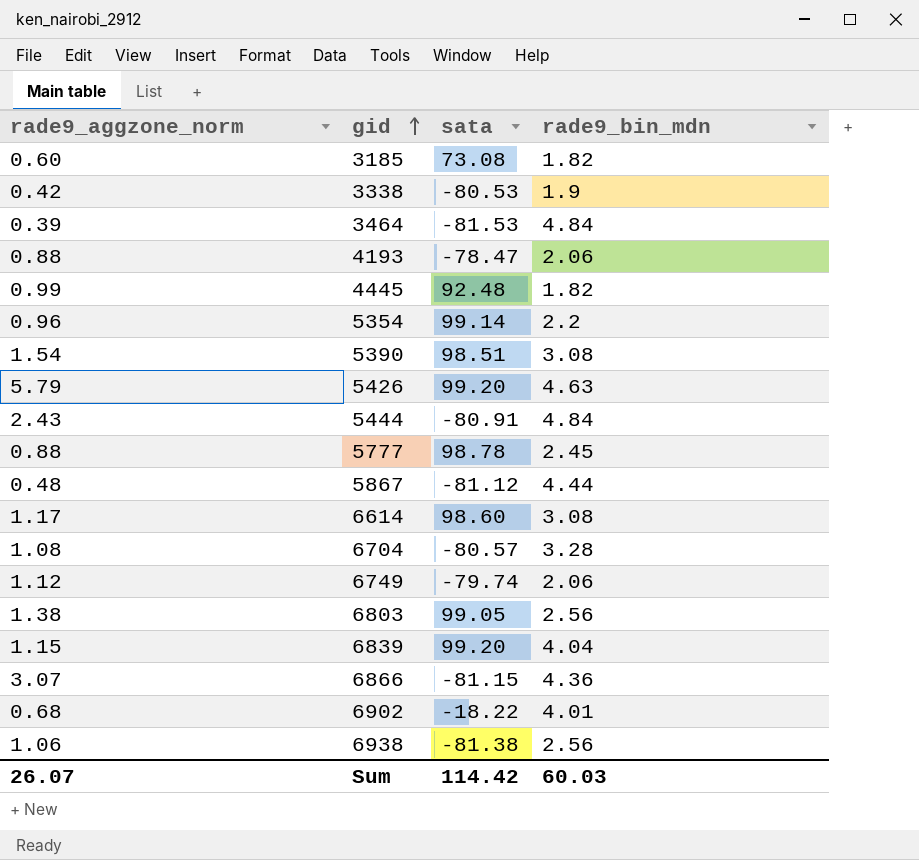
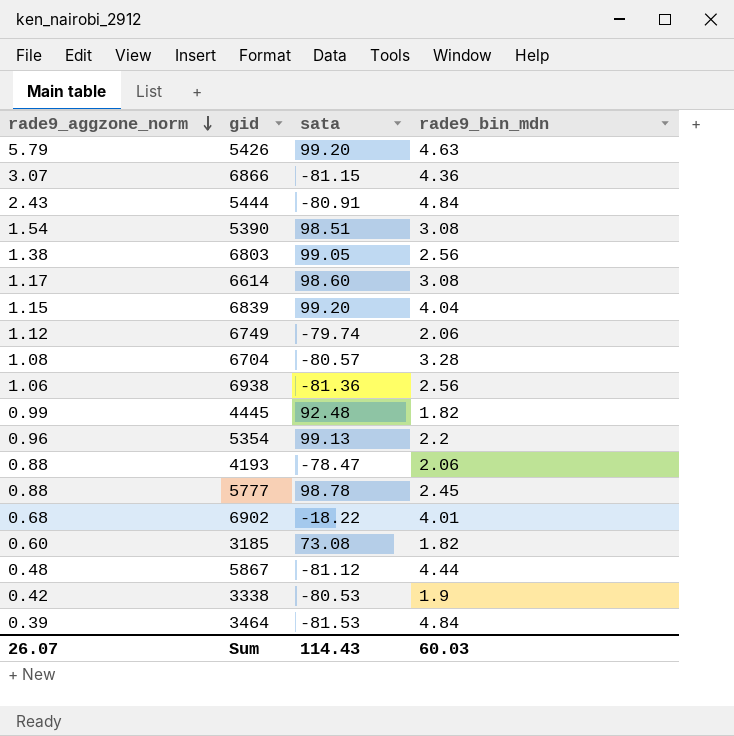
row order: gid ascending -> rade9_aggzone_norm descending
6938 | sata: -81.38 -> -81.36
5354 | sata: 99.14 -> 99.13
Sum | sata: 114.42 -> 114.43

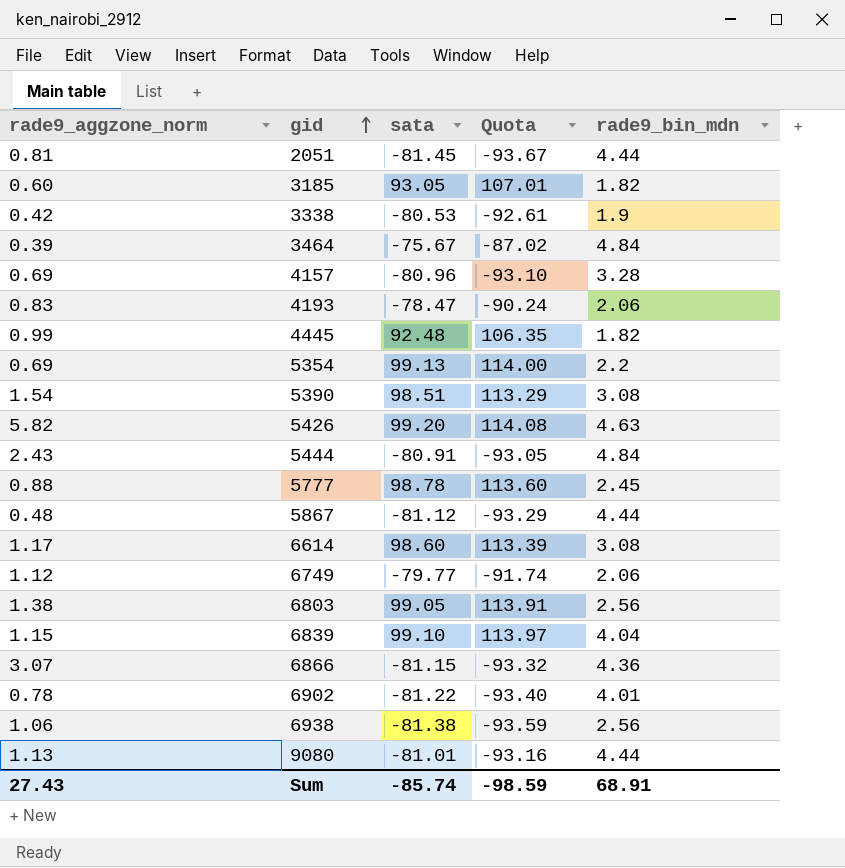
row order: rade9_aggzone_norm descending -> gid ascending
column Quota | formula: none -> [sata] * 1.15
row 6704: 1.08 | -80.57 | 3.28 -> none
row 2051: none -> 0.81 | -81.45 | -93.67 | 4.44
3185 | sata: 73.08 -> 93.05
3464 | sata: -81.53 -> -75.67
row 4157: none -> 0.69 | -80.96 | -93.10 | 3.28
4193 | rade9_aggzone_norm: 0.88 -> 0.83
5354 | rade9_aggzone_norm: 0.96 -> 0.69
5426 | rade9_aggzone_norm: 5.79 -> 5.82
6749 | sata: -79.74 -> -79.77
6839 | sata: 99.20 -> 99.10
6902 | rade9_aggzone_norm: 0.68 -> 0.78
6902 | sata: -18.22 -> -81.22
6938 | sata: -81.36 -> -81.38
row 9080: none -> 1.13 | -81.01 | -93.16 | 4.44
Sum | rade9_aggzone_norm: 26.07 -> 27.43
Sum | sata: 114.43 -> -85.74
Sum | rade9_bin_mdn: 60.03 -> 68.91

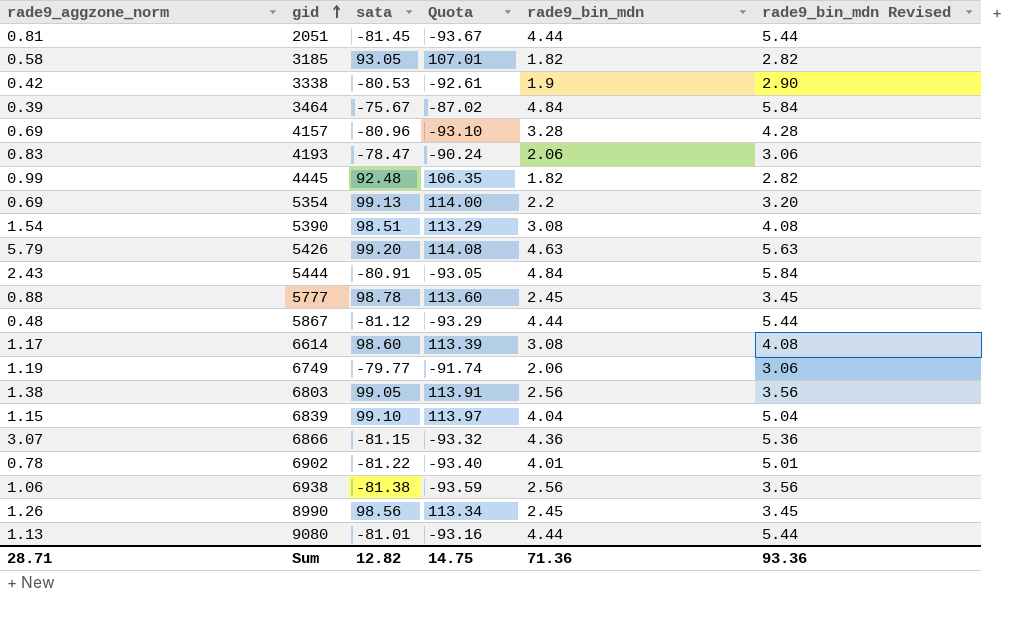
column rade9_bin_mdn Revised | formula: none -> [rade9_bin_mdn] + 1
3185 | rade9_aggzone_norm: 0.60 -> 0.58
5426 | rade9_aggzone_norm: 5.82 -> 5.79
6749 | rade9_aggzone_norm: 1.12 -> 1.19
row 8990: none -> 1.26 | 98.56 | 113.34 | 2.45 | 3.45
Sum | rade9_aggzone_norm: 27.43 -> 28.71
Sum | sata: -85.74 -> 12.82
Sum | Quota: -98.59 -> 14.75
Sum | rade9_bin_mdn: 68.91 -> 71.36

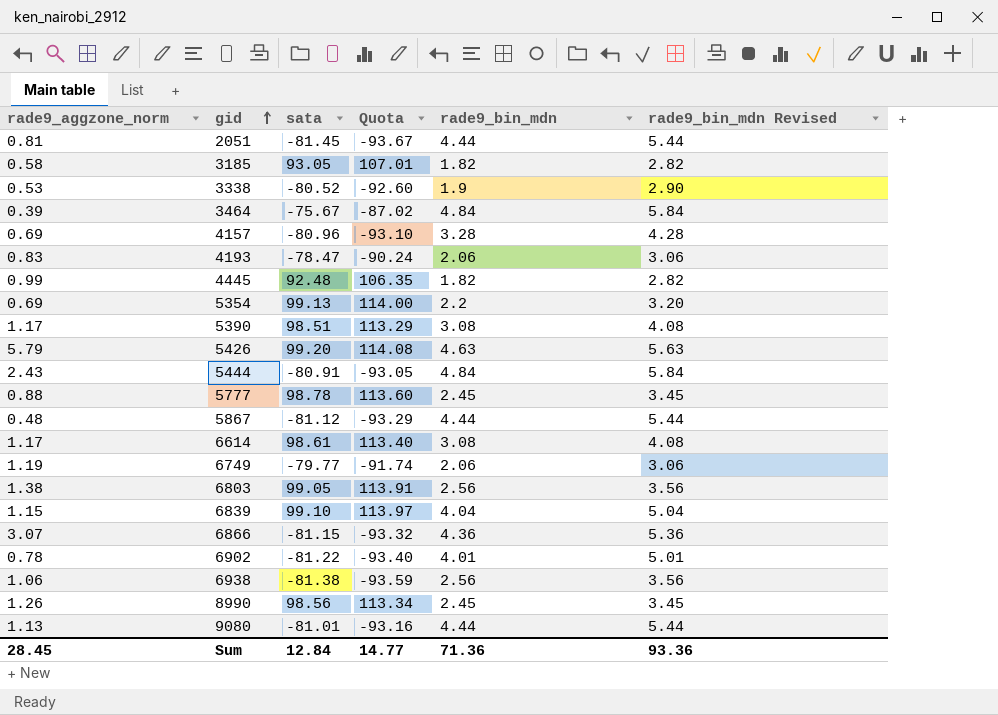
3338 | rade9_aggzone_norm: 0.42 -> 0.53
3338 | sata: -80.53 -> -80.52
3338 | Quota: -92.61 -> -92.60
5390 | rade9_aggzone_norm: 1.54 -> 1.17
6614 | sata: 98.60 -> 98.61
6614 | Quota: 113.39 -> 113.40
Sum | rade9_aggzone_norm: 28.71 -> 28.45
Sum | sata: 12.82 -> 12.84
Sum | Quota: 14.75 -> 14.77

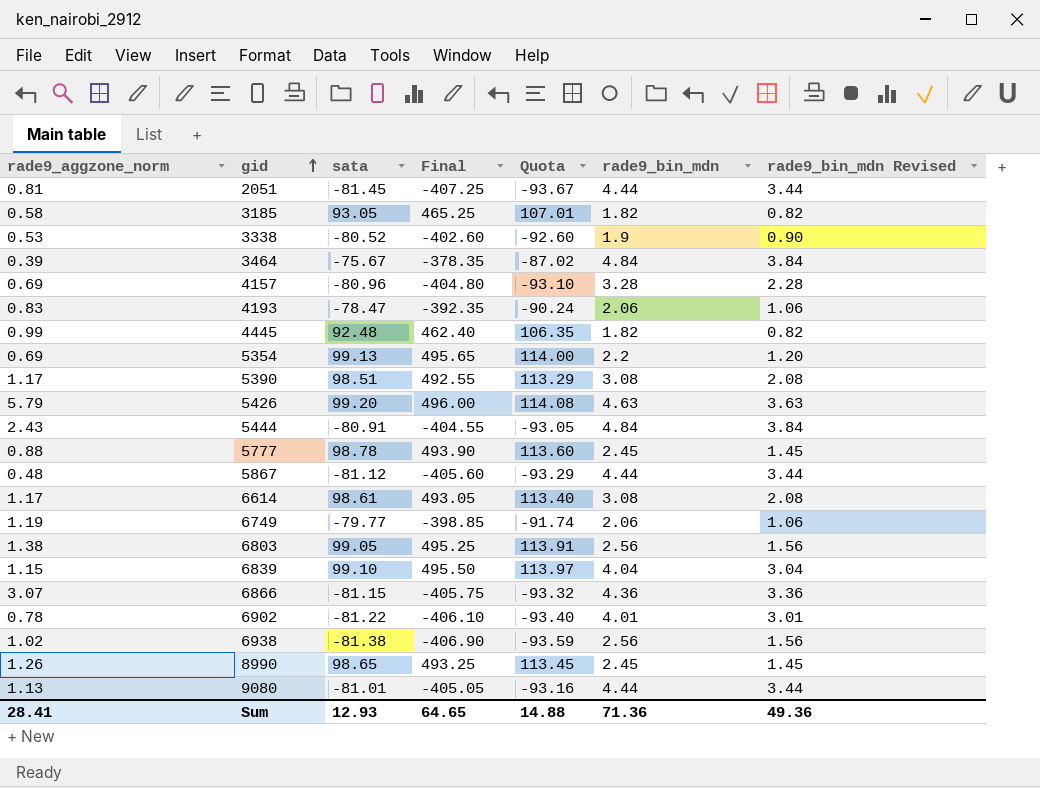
column Final | formula: none -> [sata] * 5
column rade9_bin_mdn Revised | formula: [rade9_bin_mdn] + 1 -> [rade9_bin_mdn] - 1
6938 | rade9_aggzone_norm: 1.06 -> 1.02
8990 | sata: 98.56 -> 98.65
8990 | Quota: 113.34 -> 113.45
Sum | rade9_aggzone_norm: 28.45 -> 28.41
Sum | sata: 12.84 -> 12.93
Sum | Quota: 14.77 -> 14.88
Sum | rade9_bin_mdn Revised: 93.36 -> 49.36

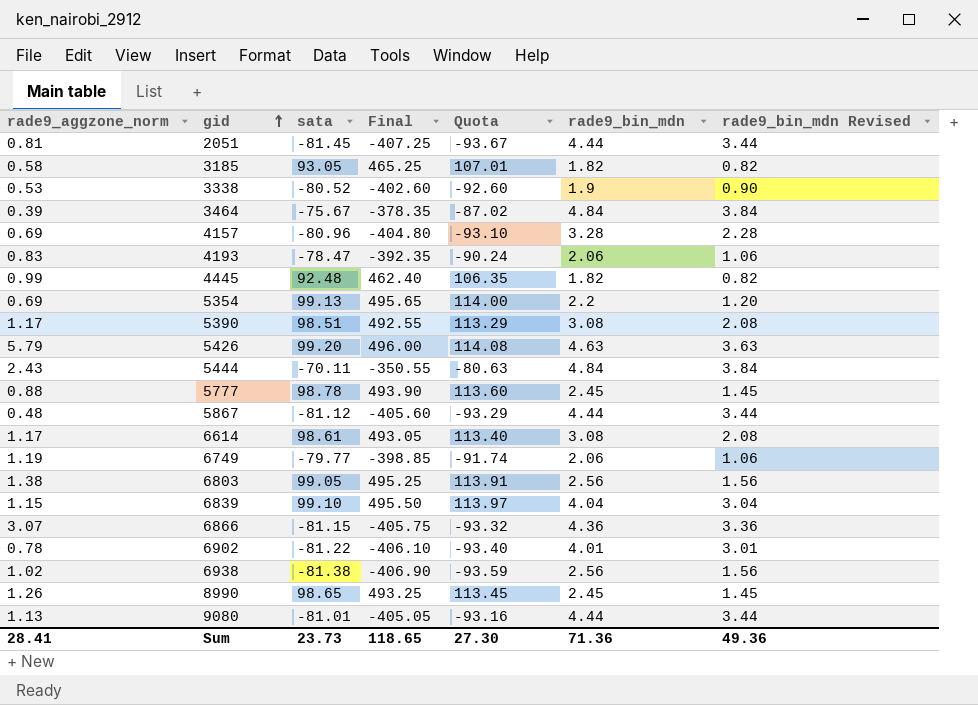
5444 | sata: -80.91 -> -70.11
5444 | Final: -404.55 -> -350.55
5444 | Quota: -93.05 -> -80.63
Sum | sata: 12.93 -> 23.73
Sum | Final: 64.65 -> 118.65
Sum | Quota: 14.88 -> 27.30

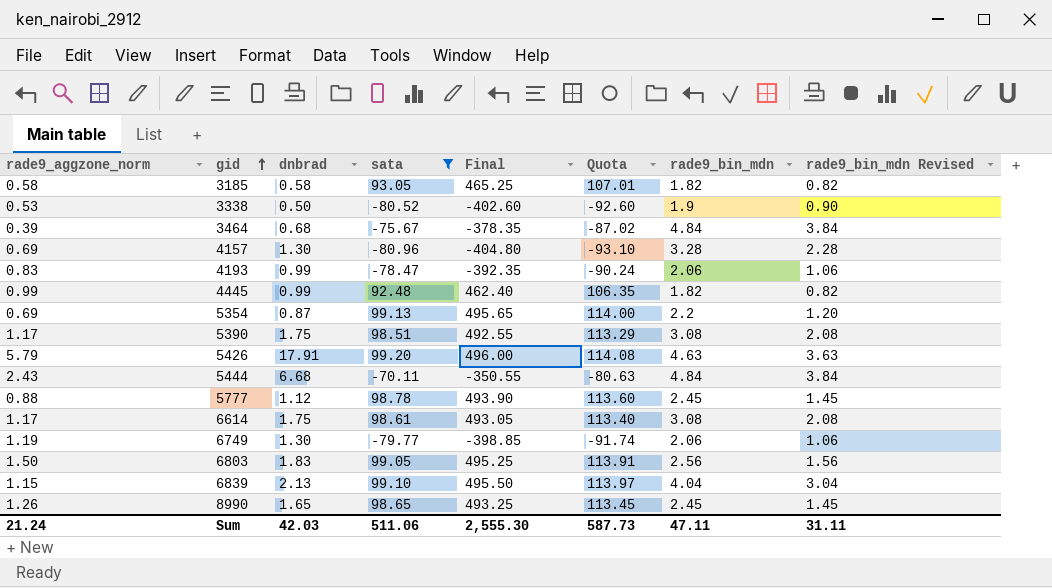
filter: none -> sata >= -80.96
column dnbrad | position: none -> 3
6803 | rade9_aggzone_norm: 1.38 -> 1.50
Sum | rade9_aggzone_norm: 28.41 -> 21.24
Sum | sata: 23.73 -> 511.06
Sum | Final: 118.65 -> 2,555.30
Sum | Quota: 27.30 -> 587.73
Sum | rade9_bin_mdn: 71.36 -> 47.11
Sum | rade9_bin_mdn Revised: 49.36 -> 31.11

